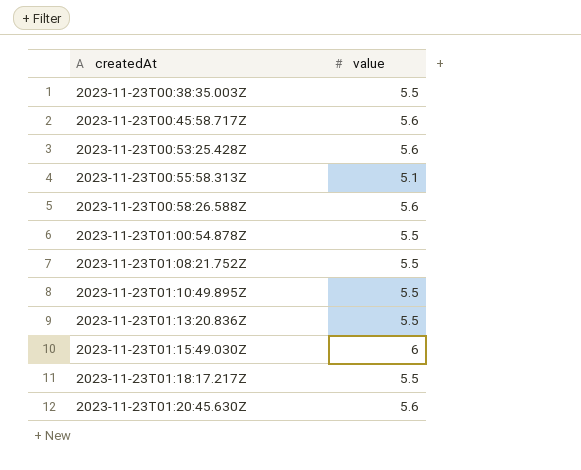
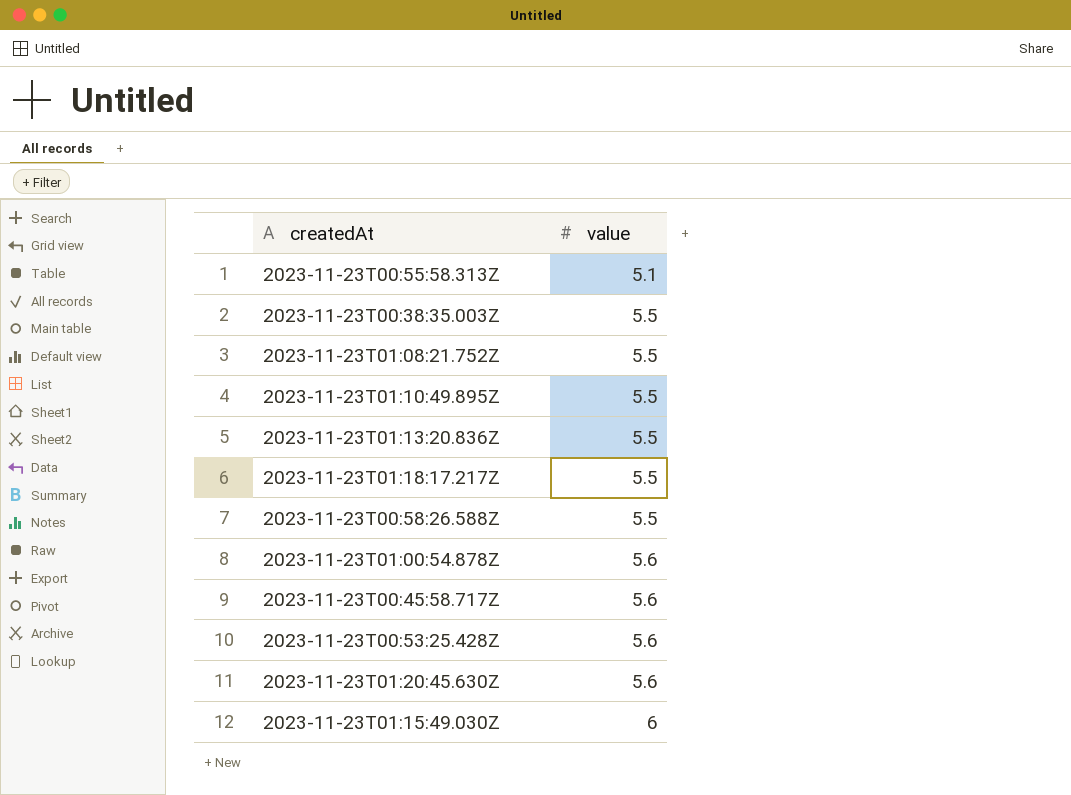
row order: createdAt ascending -> value ascending
2023-11-23T00:58:26.588Z | value: 5.6 -> 5.5
2023-11-23T01:00:54.878Z | value: 5.5 -> 5.6

